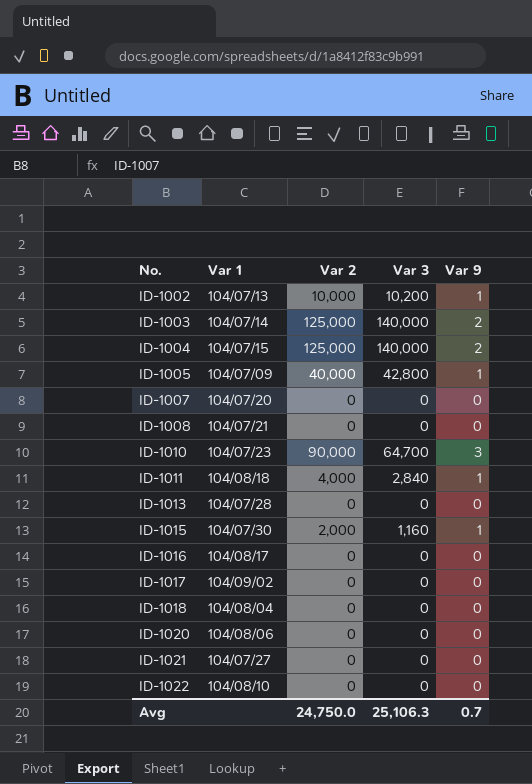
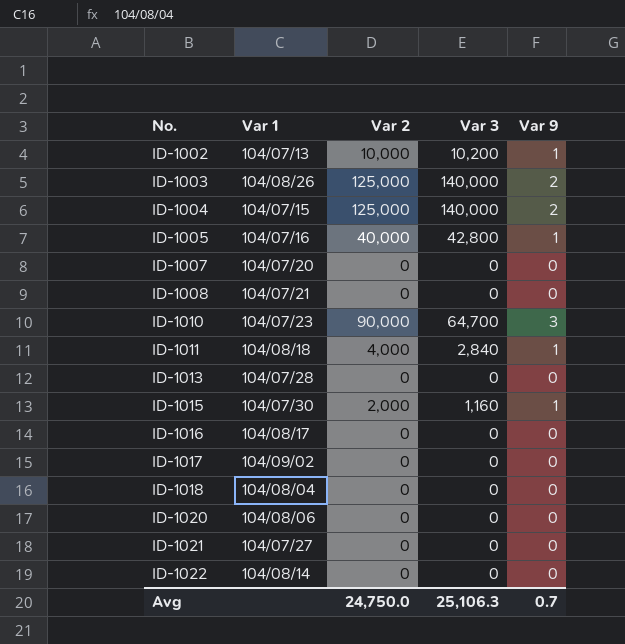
ID-1003 | Var 1: 104/07/14 -> 104/08/26
ID-1005 | Var 1: 104/07/09 -> 104/07/16
ID-1022 | Var 1: 104/08/10 -> 104/08/14

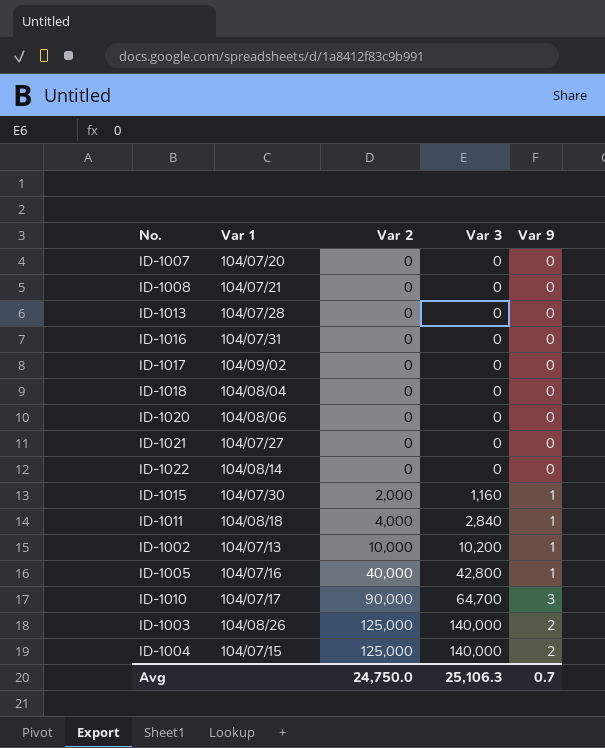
row order: No. ascending -> Var 2 ascending
ID-1016 | Var 1: 104/08/17 -> 104/07/31
ID-1010 | Var 1: 104/07/23 -> 104/07/17

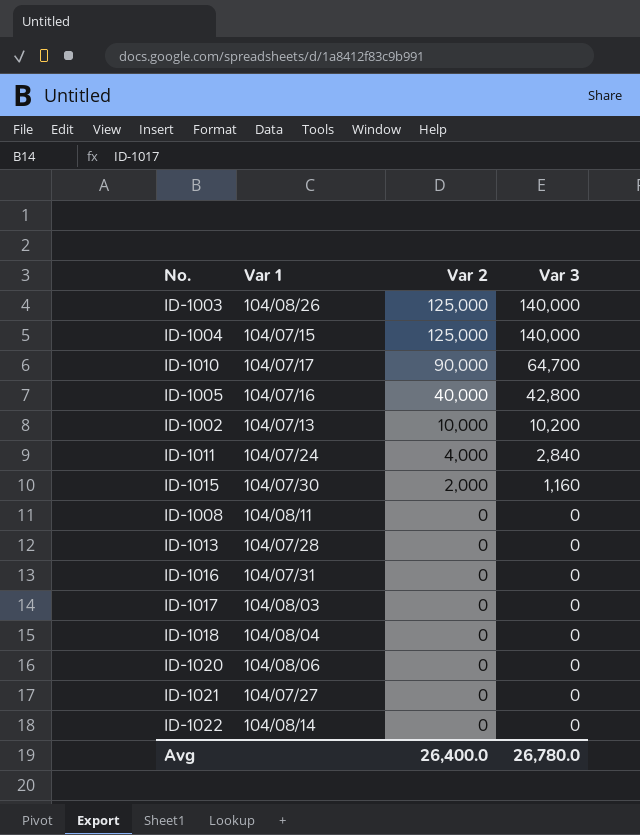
row order: Var 2 ascending -> Var 2 descending
column Var 9 | position: 5 -> none
row ID-1007: 104/07/20 | 0 | 0 | 0 -> none
ID-1011 | Var 1: 104/08/18 -> 104/07/24
ID-1008 | Var 1: 104/07/21 -> 104/08/11
ID-1017 | Var 1: 104/09/02 -> 104/08/03
Avg | Var 2: 24,750.0 -> 26,400.0
Avg | Var 3: 25,106.3 -> 26,780.0

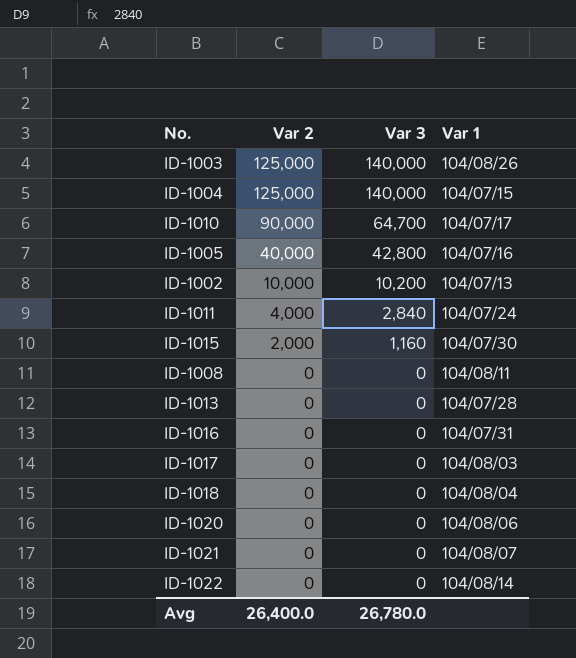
column Var 1 | position: 2 -> 4
ID-1021 | Var 1: 104/07/27 -> 104/08/07

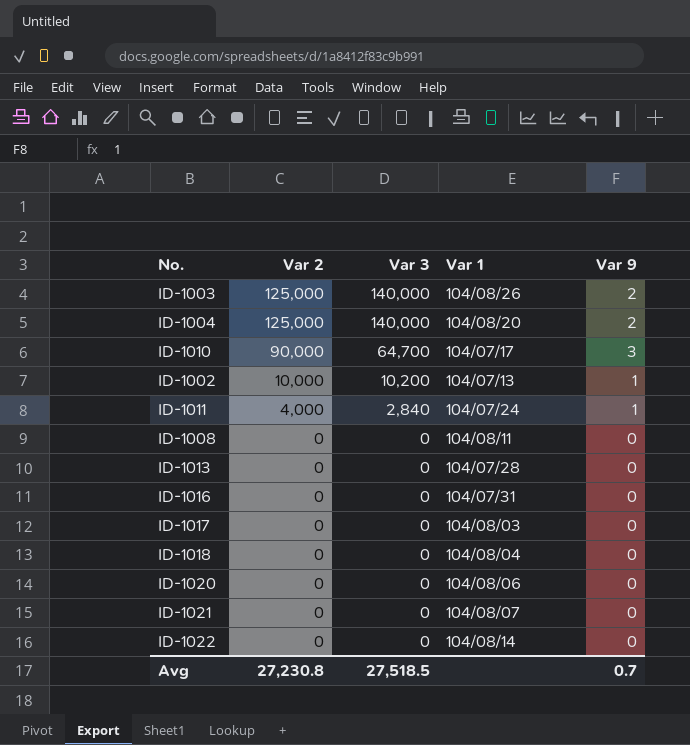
column Var 9 | position: none -> 5
row ID-1005: 40,000 | 42,800 | 104/07/16 -> none
row ID-1015: 2,000 | 1,160 | 104/07/30 -> none
ID-1004 | Var 1: 104/07/15 -> 104/08/20
Avg | Var 2: 26,400.0 -> 27,230.8
Avg | Var 3: 26,780.0 -> 27,518.5

